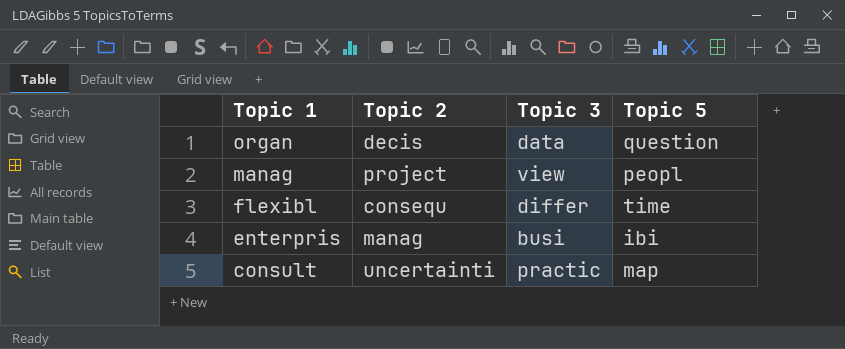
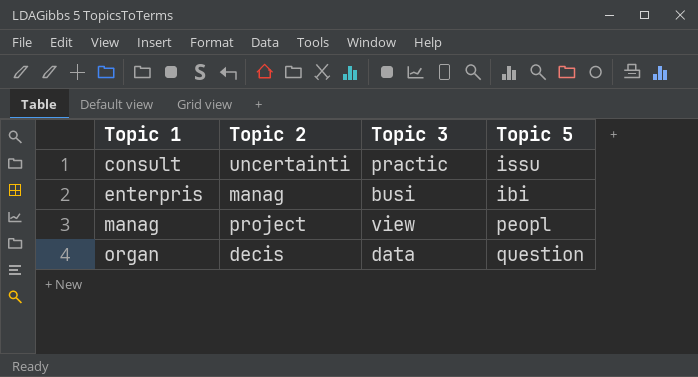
row order: Topic 1 descending -> Topic 1 ascending
row flexibl: consequ | differ | time -> none
consult | Topic 5: map -> issu

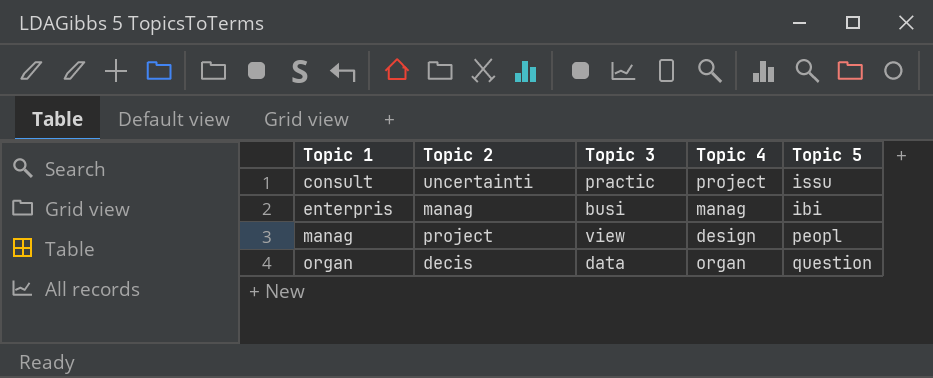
column Topic 4 | position: none -> 4

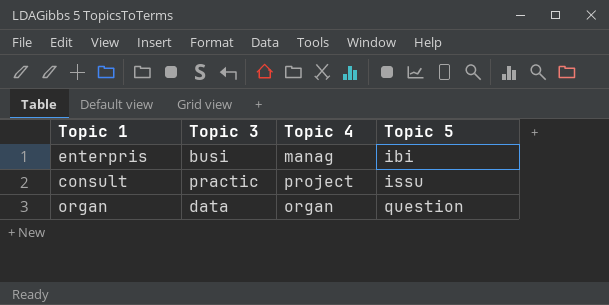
row order: Topic 1 ascending -> Topic 5 ascending
column Topic 2 | position: 2 -> none
row manag: project | view | design | peopl -> none

